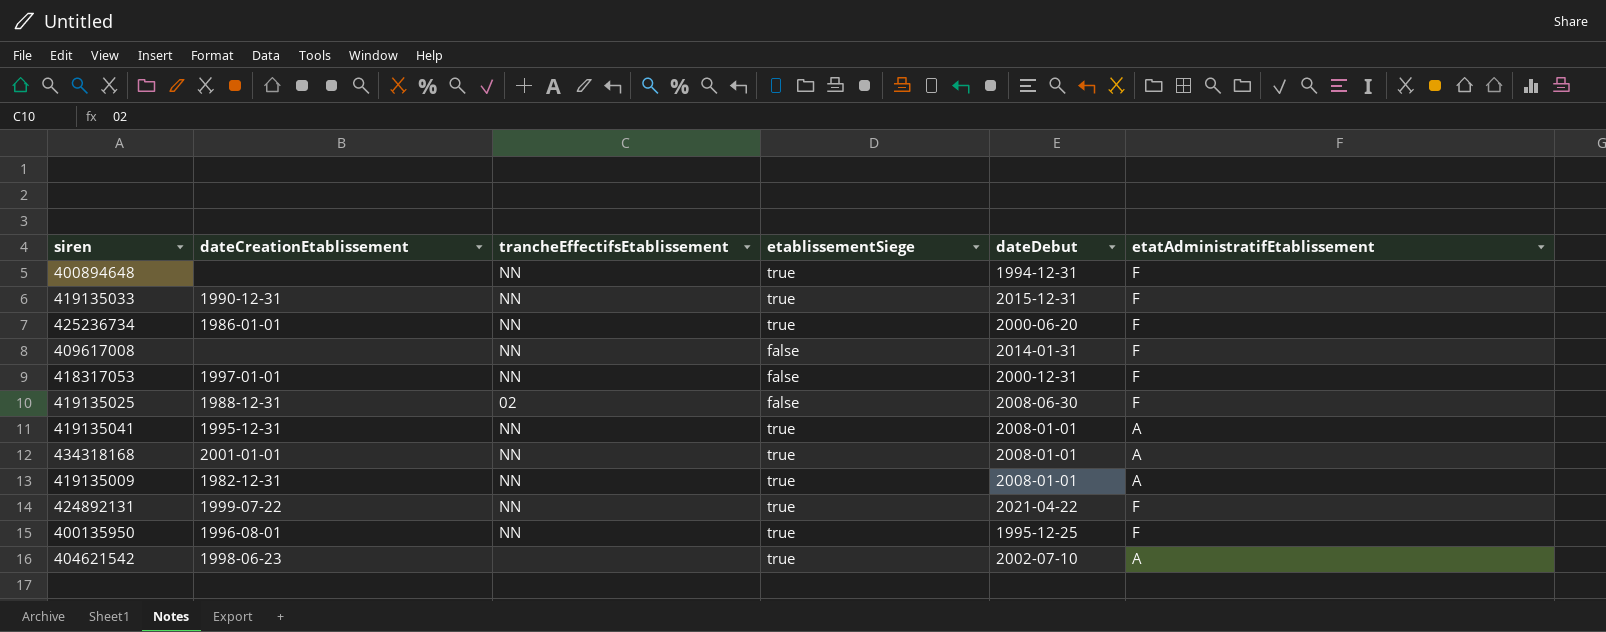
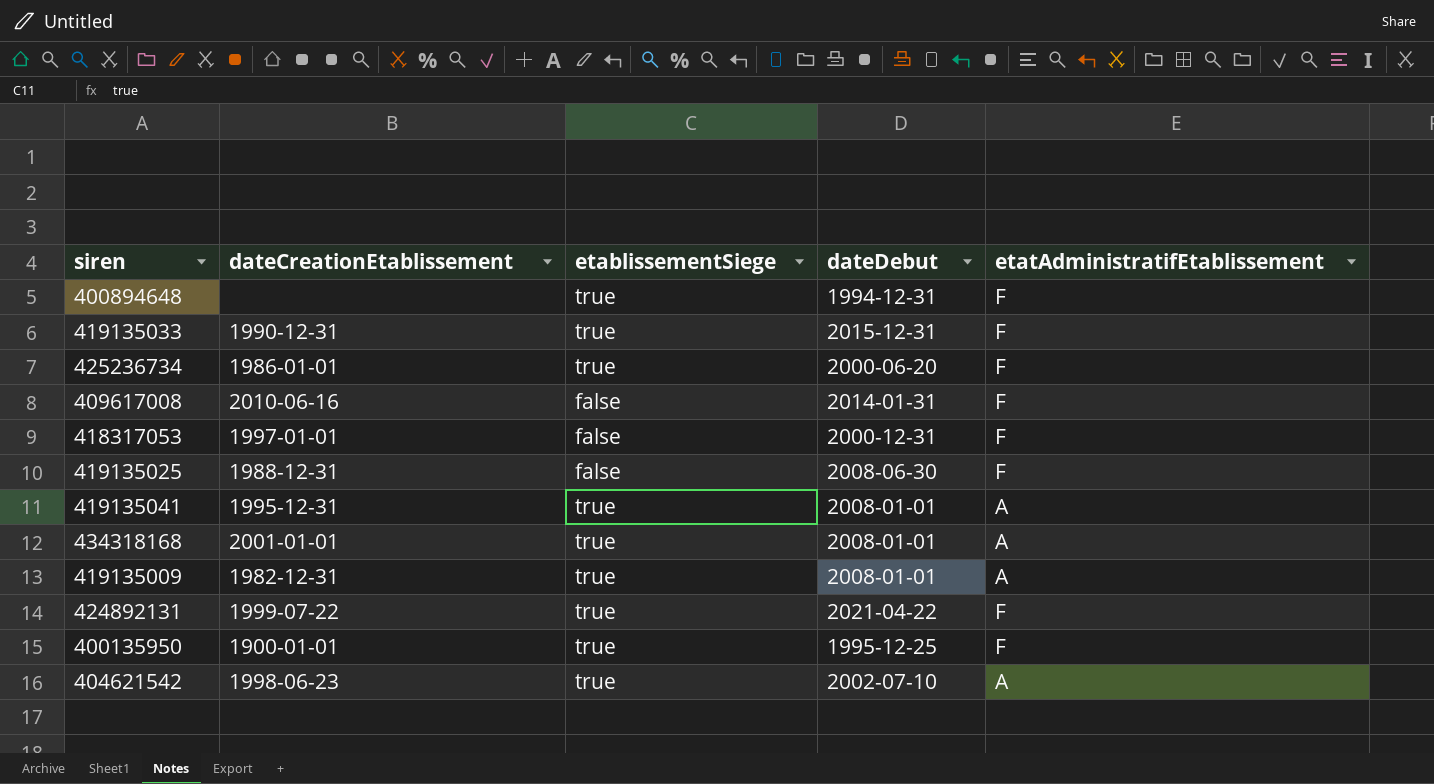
column trancheEffectifsEtablissement | position: 3 -> none
409617008 | dateCreationEtablissement: none -> 2010-06-16
400135950 | dateCreationEtablissement: 1996-08-01 -> 1900-01-01

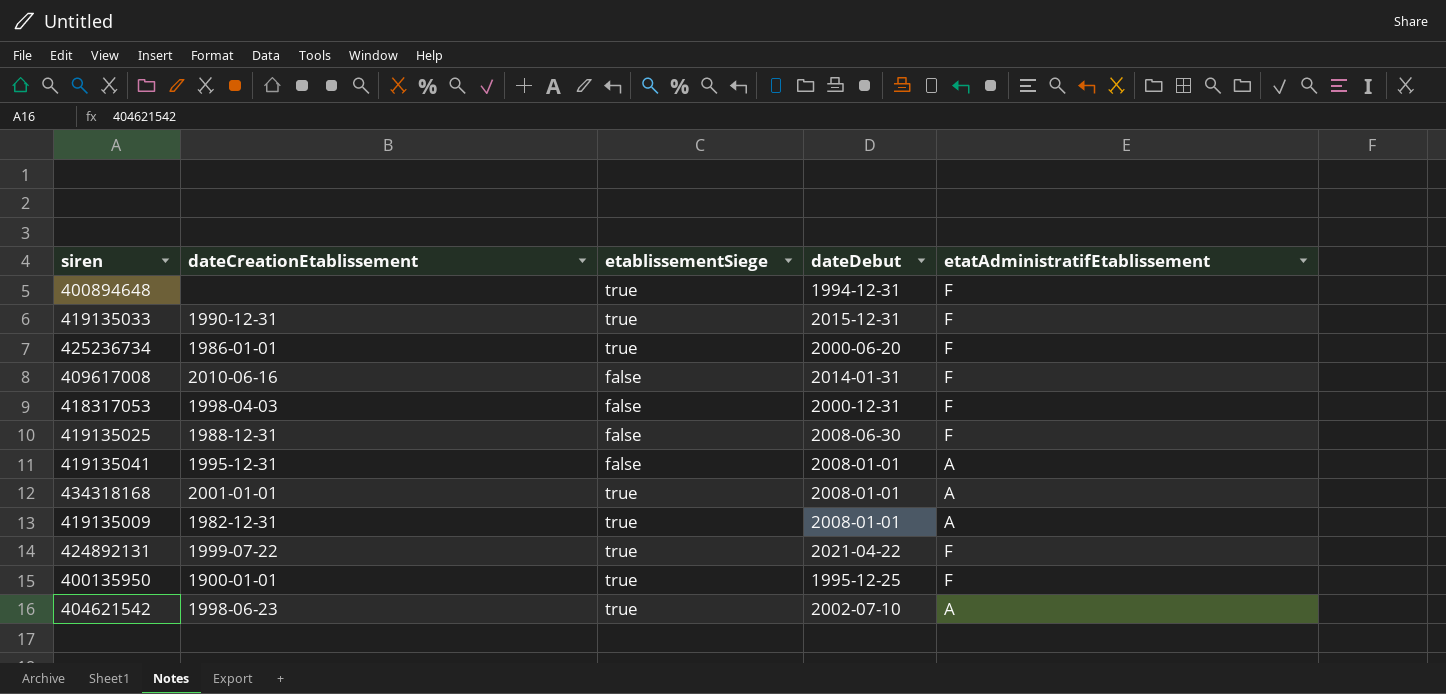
418317053 | dateCreationEtablissement: 1997-01-01 -> 1998-04-03
419135041 | etablissementSiege: true -> false

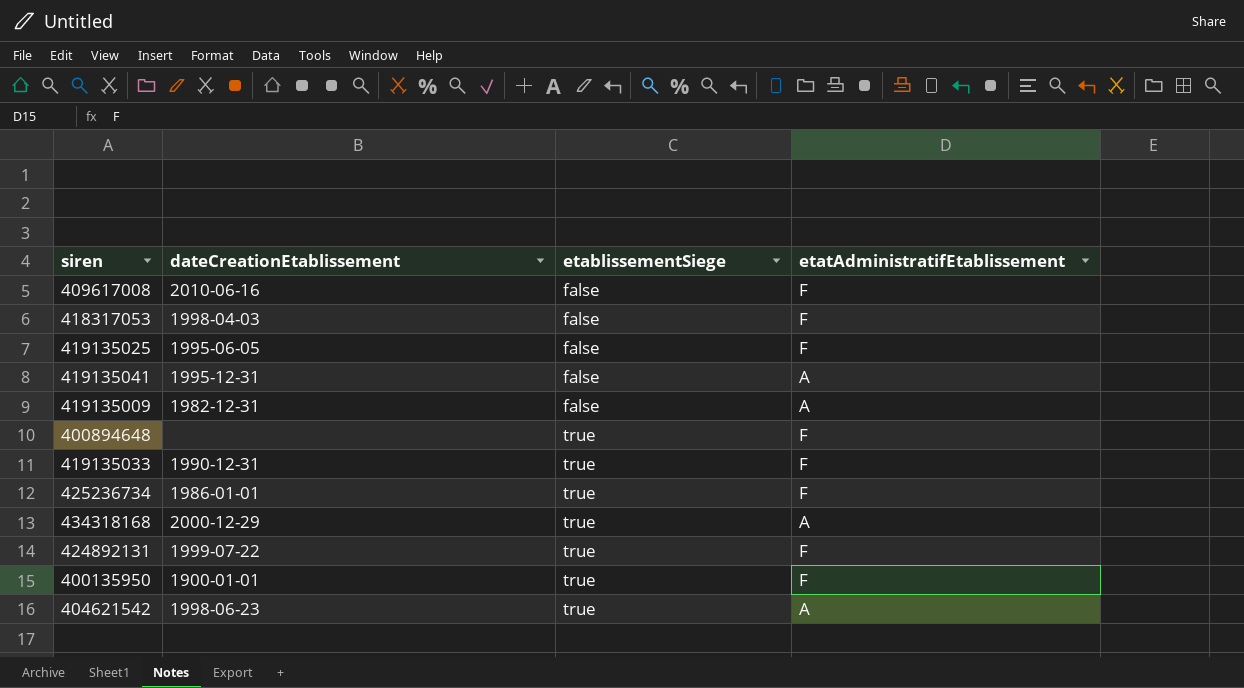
row order: none -> etablissementSiege ascending
column dateDebut | position: 4 -> none
419135025 | dateCreationEtablissement: 1988-12-31 -> 1995-06-05
419135009 | etablissementSiege: true -> false
434318168 | dateCreationEtablissement: 2001-01-01 -> 2000-12-29

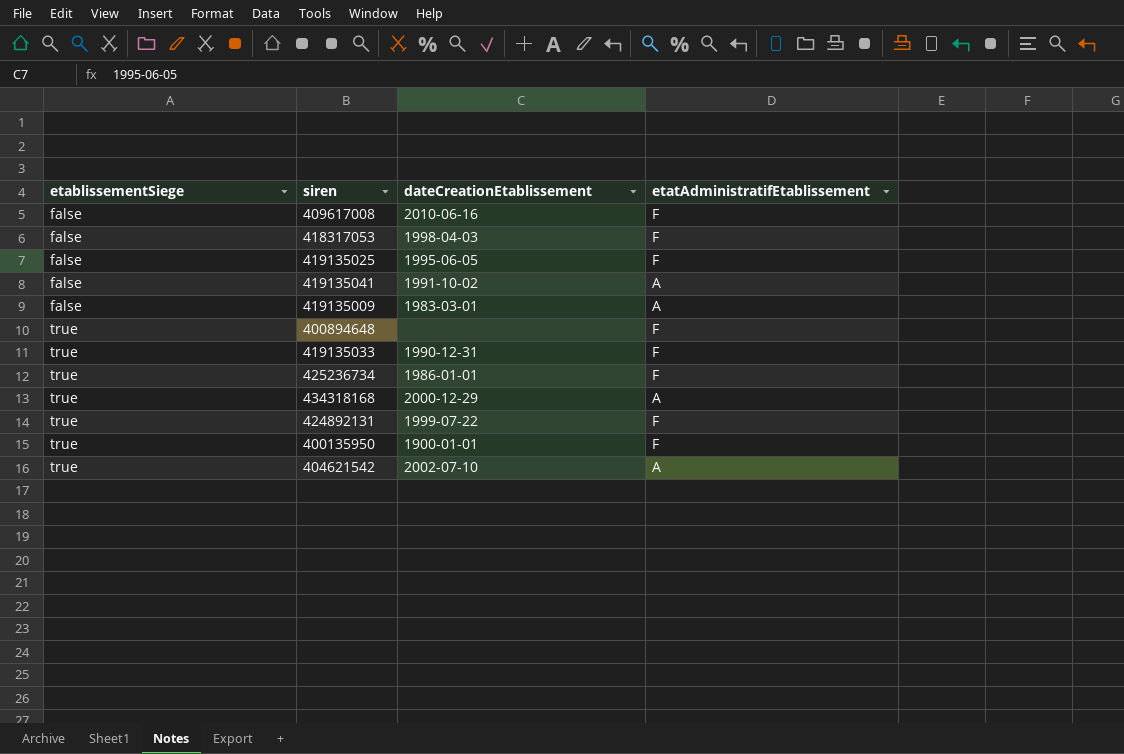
column etablissementSiege | position: 3 -> 1
419135041 | dateCreationEtablissement: 1995-12-31 -> 1991-10-02
419135009 | dateCreationEtablissement: 1982-12-31 -> 1983-03-01
404621542 | dateCreationEtablissement: 1998-06-23 -> 2002-07-10

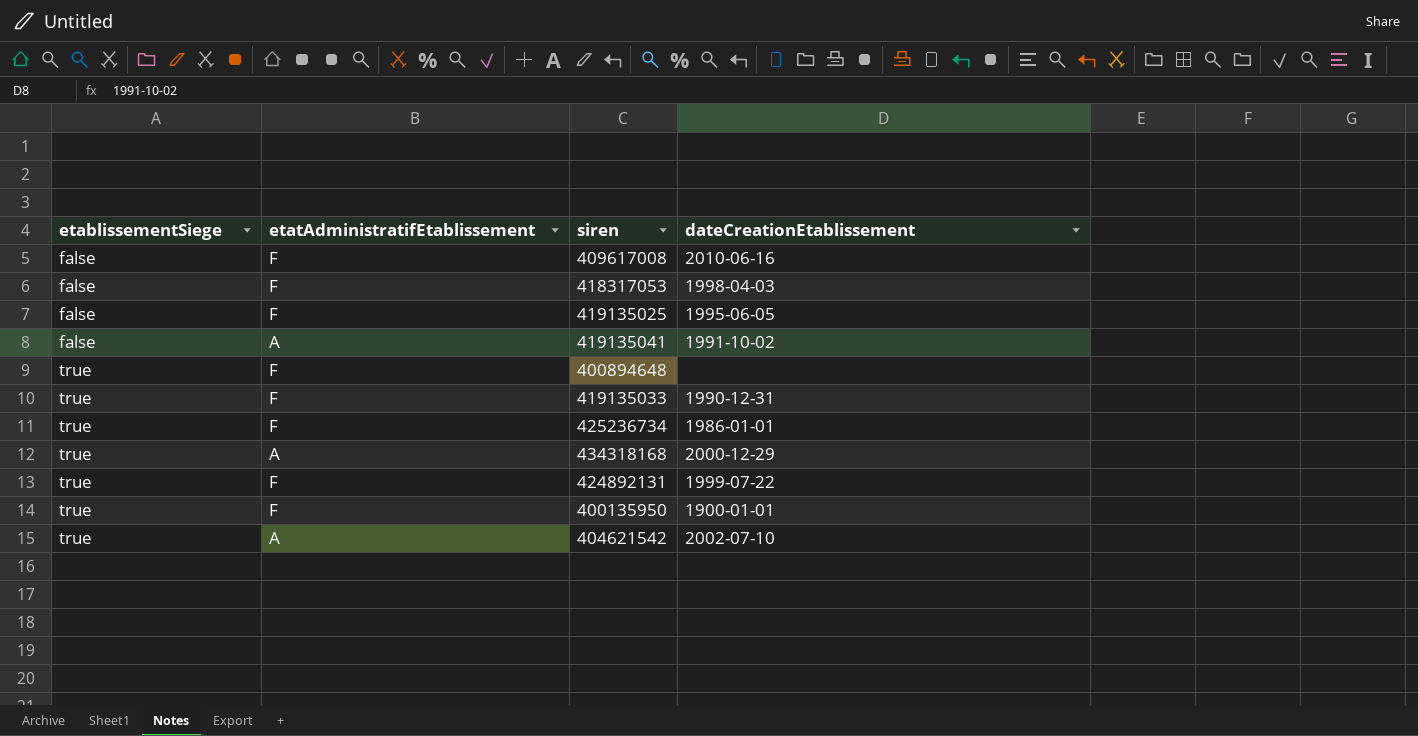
column etatAdministratifEtablissement | position: 4 -> 2
row 419135009: false | 1983-03-01 | A -> none

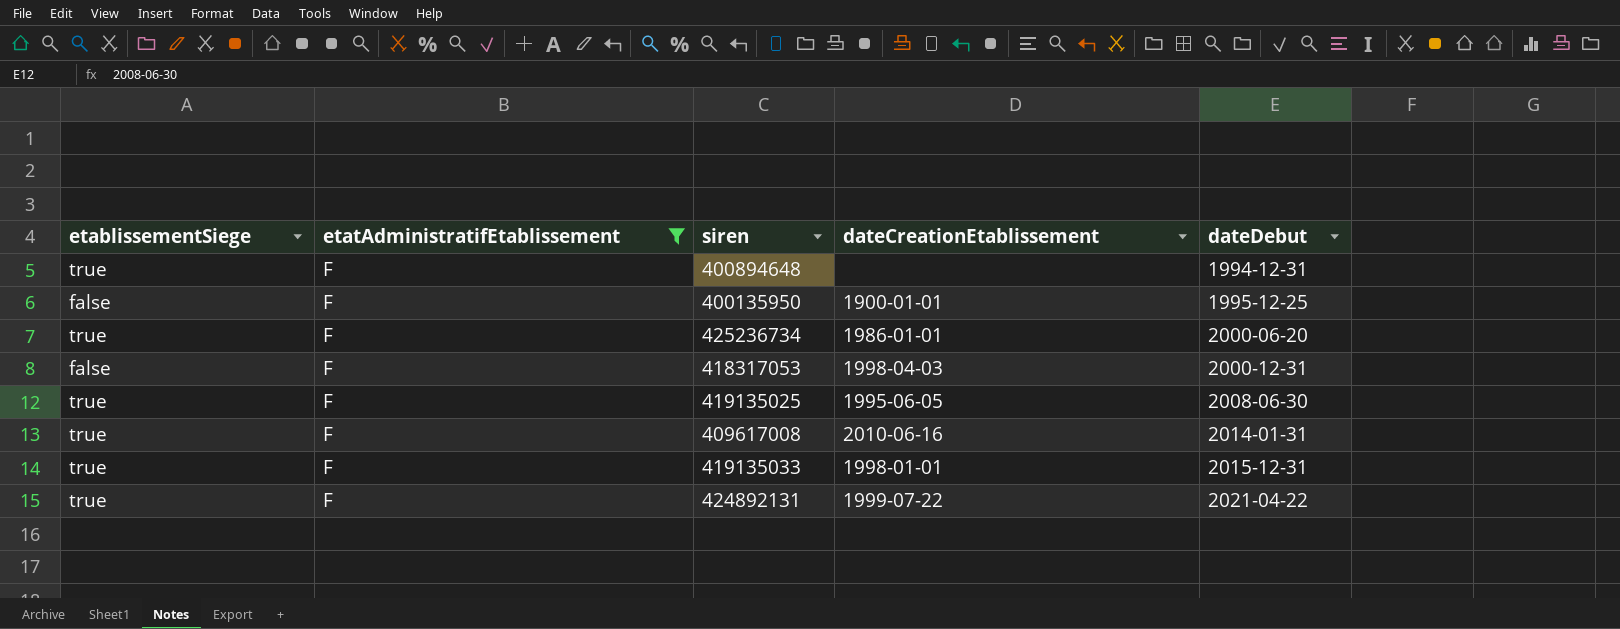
filter: none -> etatAdministratifEtablissement = F
row order: etablissementSiege ascending -> dateDebut ascending
column dateDebut | position: none -> 5
400135950 | etablissementSiege: true -> false
419135025 | etablissementSiege: false -> true
409617008 | etablissementSiege: false -> true
419135033 | dateCreationEtablissement: 1990-12-31 -> 1998-01-01

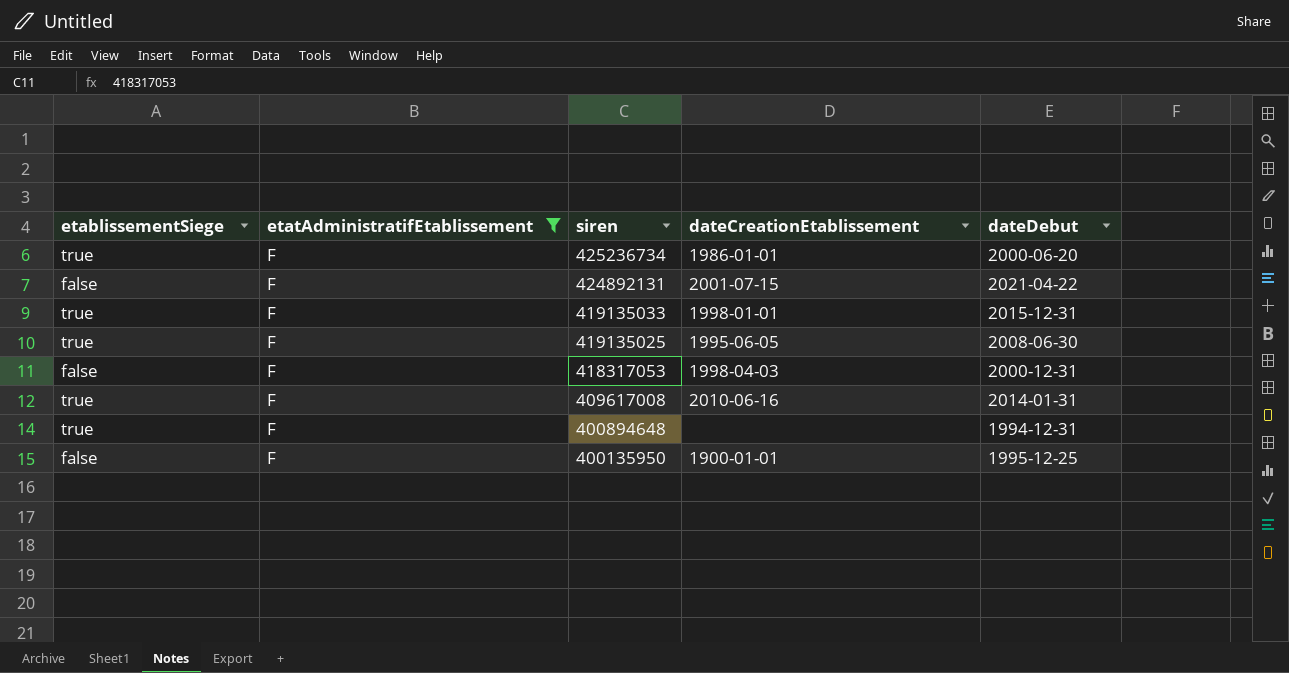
row order: dateDebut ascending -> siren descending
424892131 | etablissementSiege: true -> false
424892131 | dateCreationEtablissement: 1999-07-22 -> 2001-07-15

